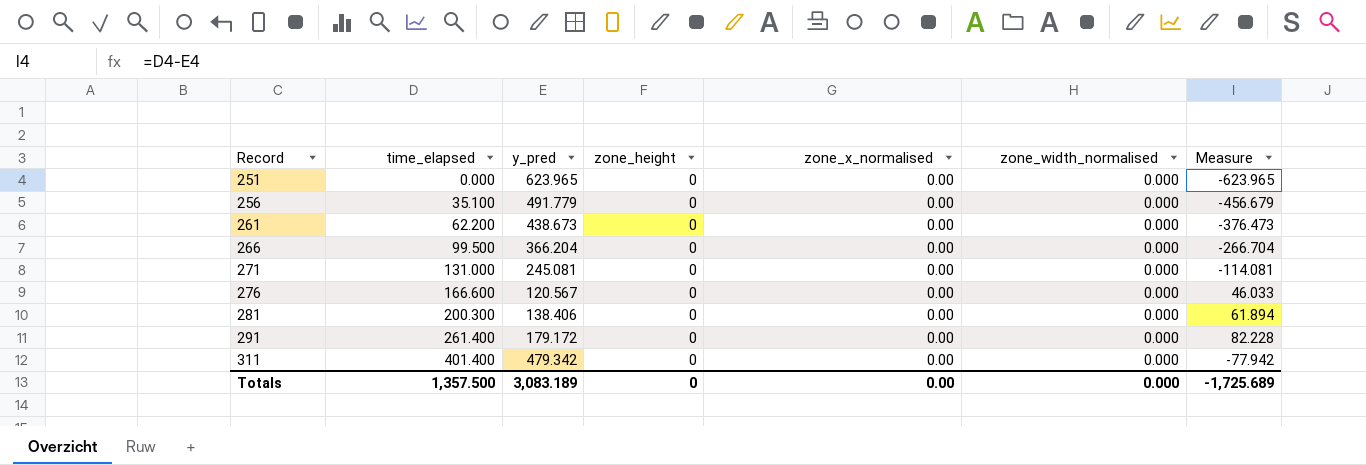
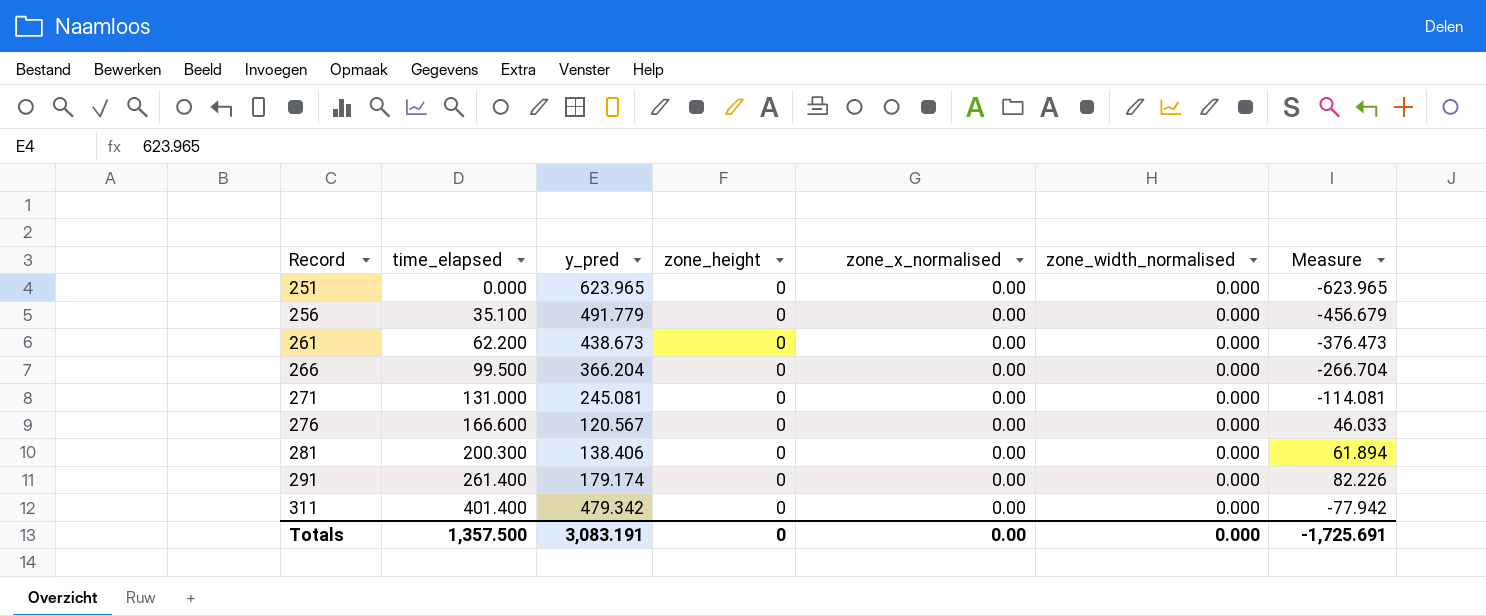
291 | y_pred: 179.172 -> 179.174
291 | Measure: 82.228 -> 82.226
Totals | y_pred: 3,083.189 -> 3,083.191
Totals | Measure: -1,725.689 -> -1,725.691

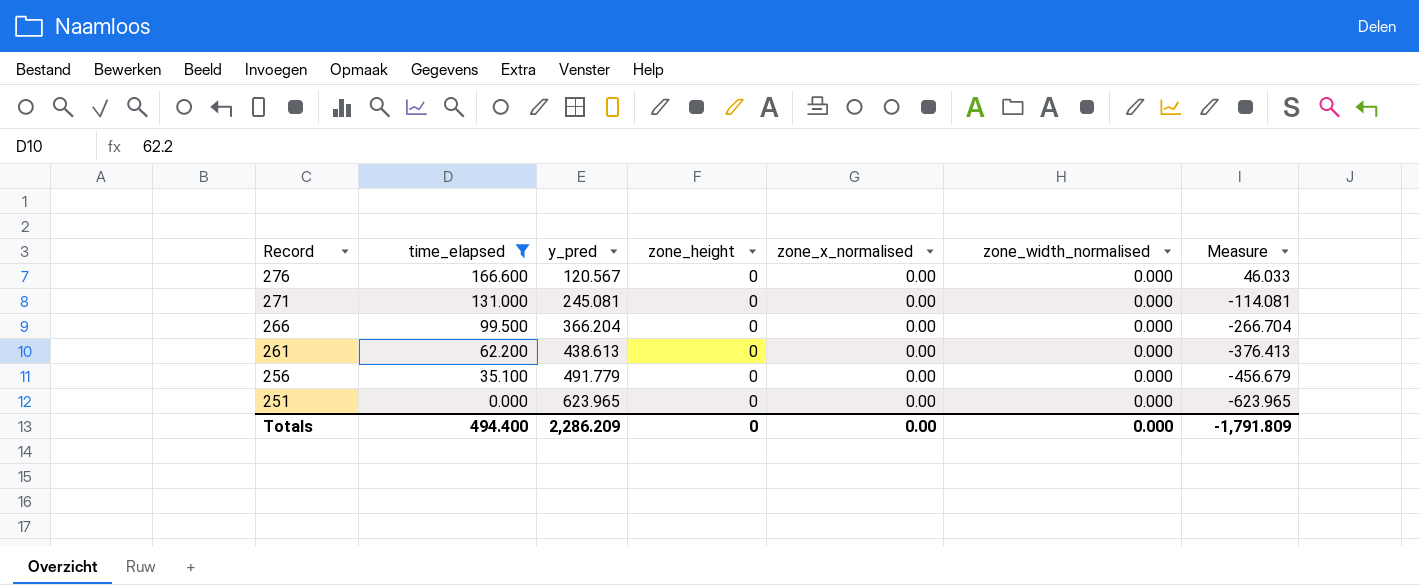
filter: none -> time_elapsed <= 166.600
row order: Record ascending -> Record descending
261 | y_pred: 438.673 -> 438.613
261 | Measure: -376.473 -> -376.413
Totals | time_elapsed: 1,357.500 -> 494.400
Totals | y_pred: 3,083.191 -> 2,286.209
Totals | Measure: -1,725.691 -> -1,791.809

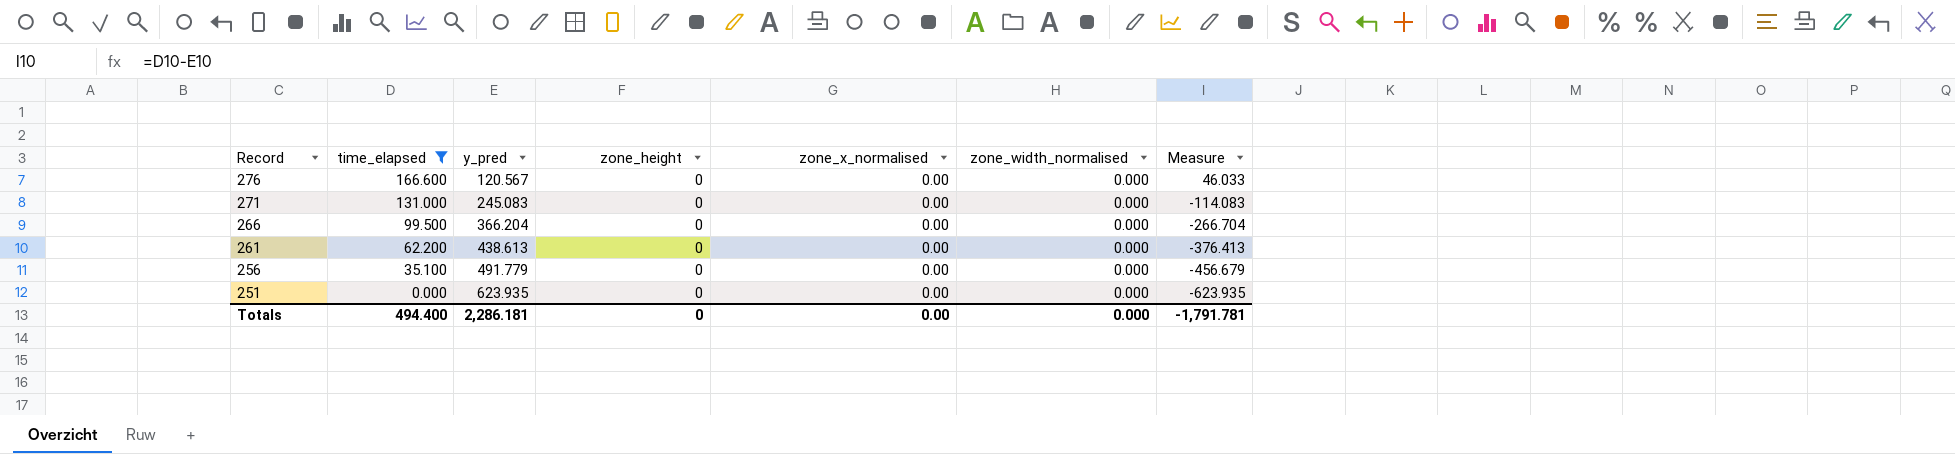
271 | y_pred: 245.081 -> 245.083
271 | Measure: -114.081 -> -114.083
251 | y_pred: 623.965 -> 623.935
251 | Measure: -623.965 -> -623.935
Totals | y_pred: 2,286.209 -> 2,286.181
Totals | Measure: -1,791.809 -> -1,791.781

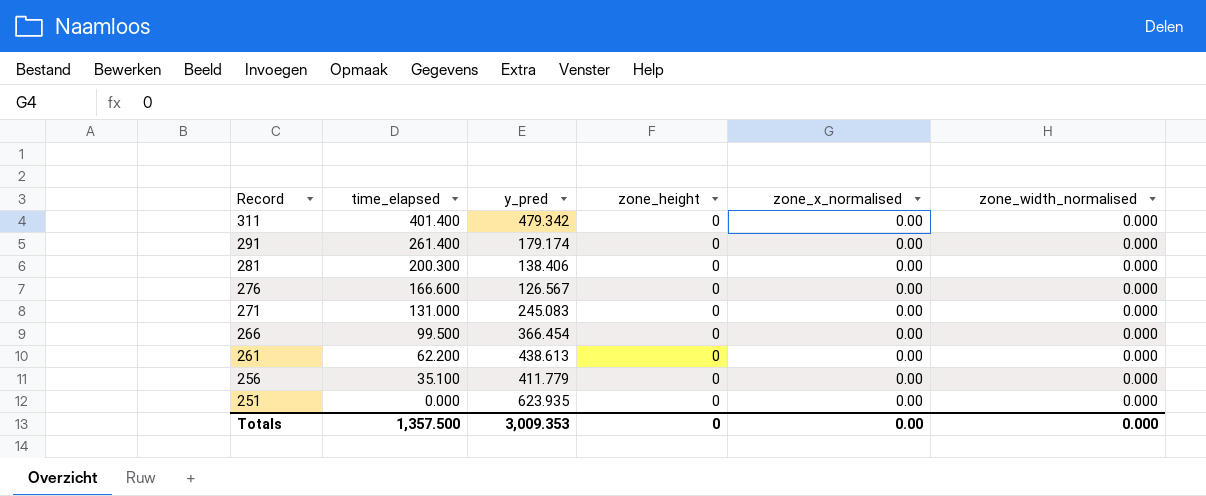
filter: time_elapsed <= 166.600 -> none
column Measure | formula: [time_elapsed] - [y_pred] -> none
276 | y_pred: 120.567 -> 126.567
266 | y_pred: 366.204 -> 366.454
256 | y_pred: 491.779 -> 411.779
Totals | time_elapsed: 494.400 -> 1,357.500
Totals | y_pred: 2,286.181 -> 3,009.353

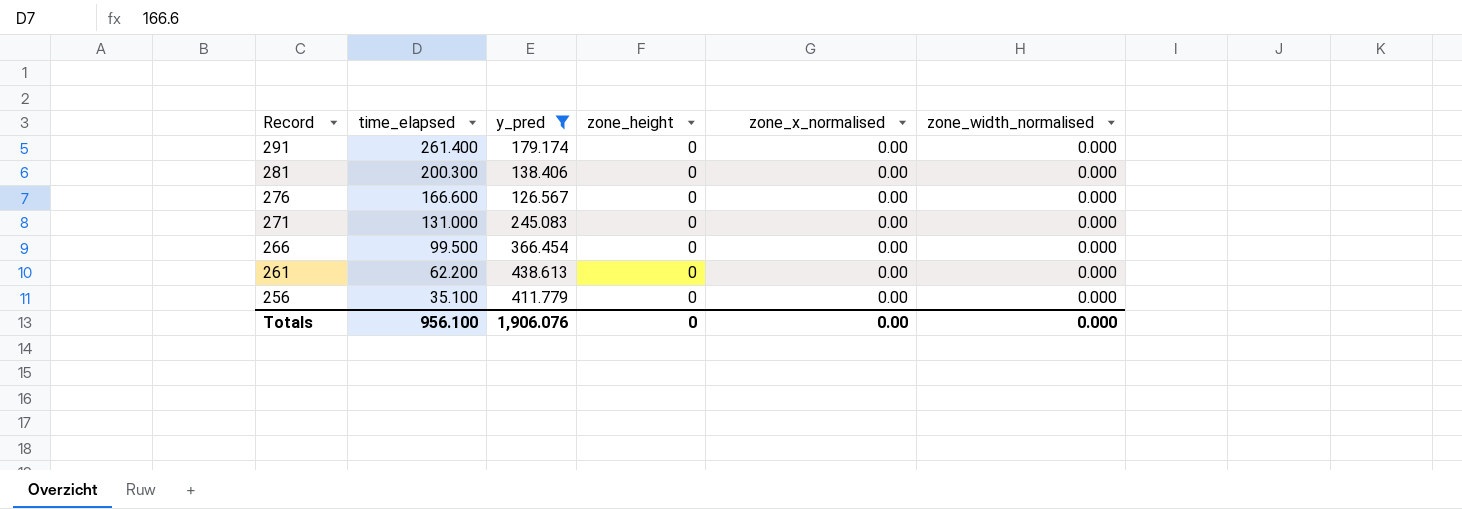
filter: none -> y_pred <= 438.613
Totals | time_elapsed: 1,357.500 -> 956.100
Totals | y_pred: 3,009.353 -> 1,906.076

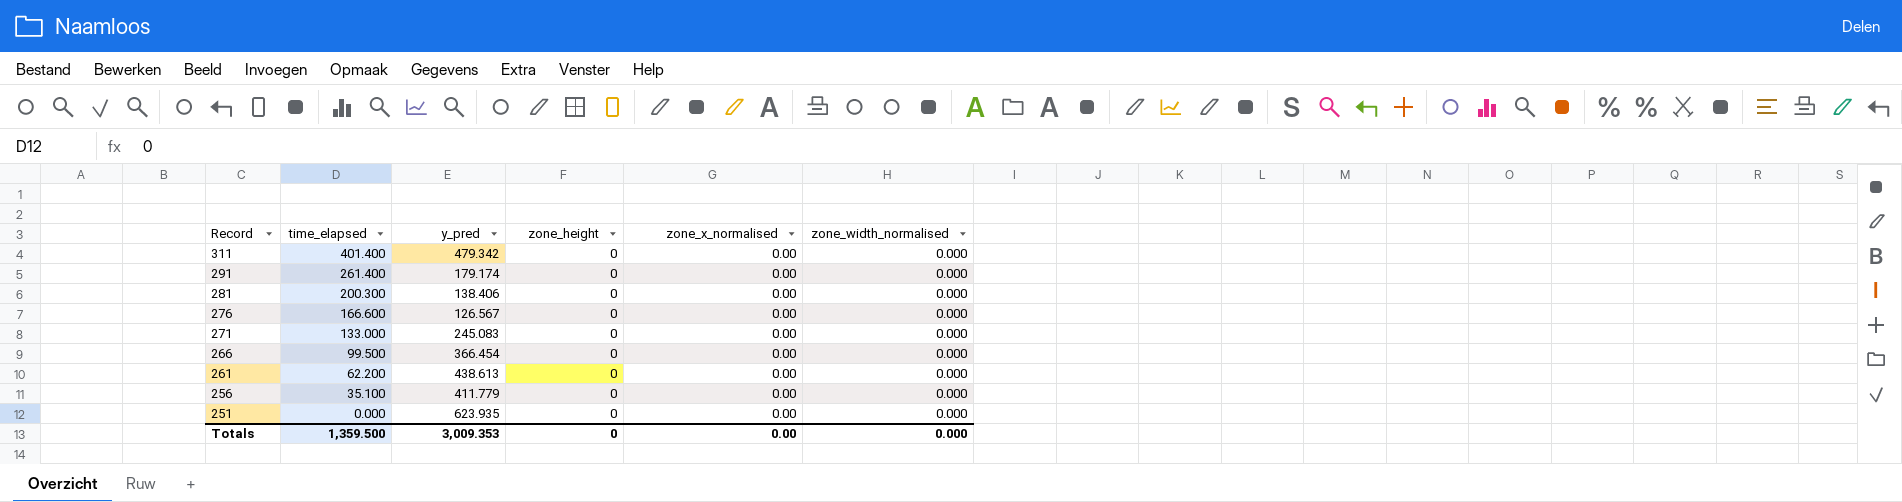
filter: y_pred <= 438.613 -> none
271 | time_elapsed: 131.000 -> 133.000
Totals | time_elapsed: 956.100 -> 1,359.500
Totals | y_pred: 1,906.076 -> 3,009.353

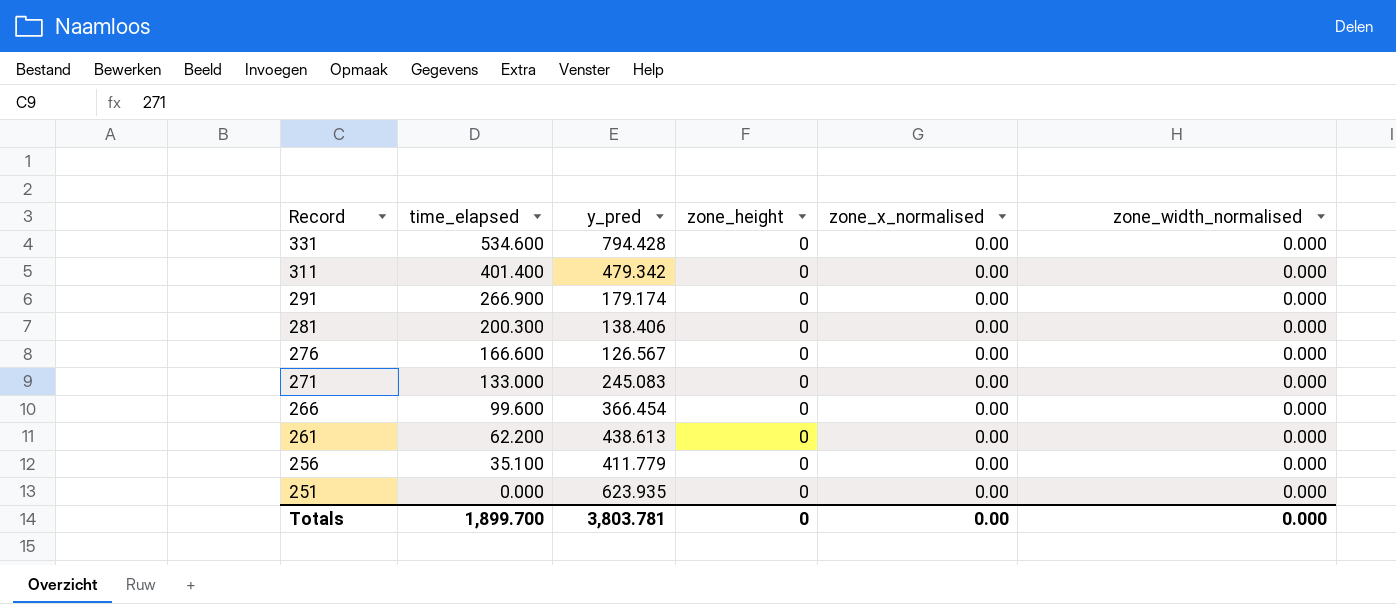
row 331: none -> 534.600 | 794.428 | 0 | 0.00 | 0.000
291 | time_elapsed: 261.400 -> 266.900
266 | time_elapsed: 99.500 -> 99.600
Totals | time_elapsed: 1,359.500 -> 1,899.700
Totals | y_pred: 3,009.353 -> 3,803.781

